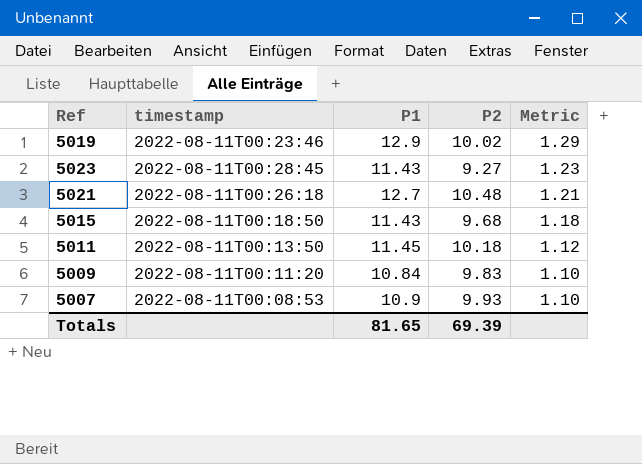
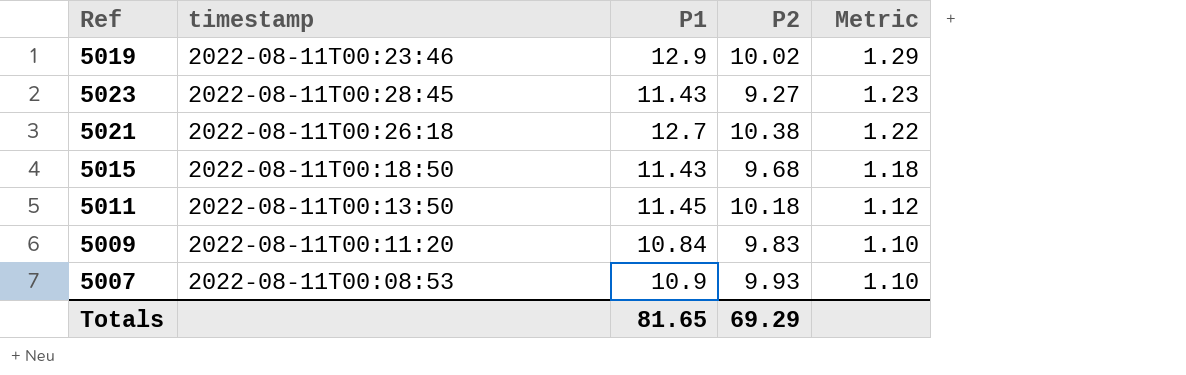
5021 | P2: 10.48 -> 10.38
5021 | Metric: 1.21 -> 1.22
Totals | P2: 69.39 -> 69.29

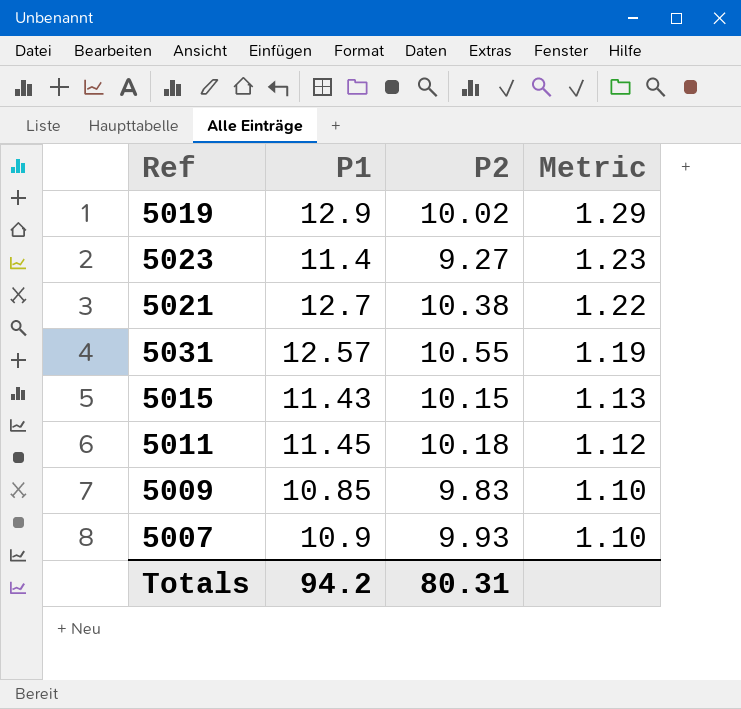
column timestamp | position: 2 -> none
5023 | P1: 11.43 -> 11.4
row 5031: none -> 12.57 | 10.55 | 1.19
5015 | P2: 9.68 -> 10.15
5015 | Metric: 1.18 -> 1.13
5009 | P1: 10.84 -> 10.85
Totals | P1: 81.65 -> 94.2
Totals | P2: 69.29 -> 80.31

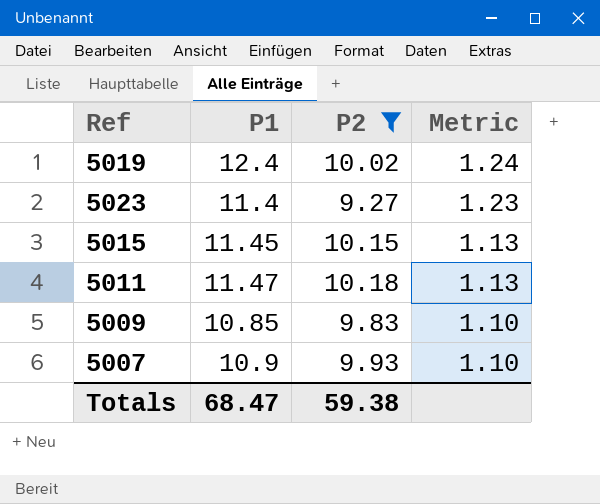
filter: none -> P2 <= 10.18
5019 | P1: 12.9 -> 12.4
5019 | Metric: 1.29 -> 1.24
5015 | P1: 11.43 -> 11.45
5011 | P1: 11.45 -> 11.47
5011 | Metric: 1.12 -> 1.13
Totals | P1: 94.2 -> 68.47
Totals | P2: 80.31 -> 59.38

